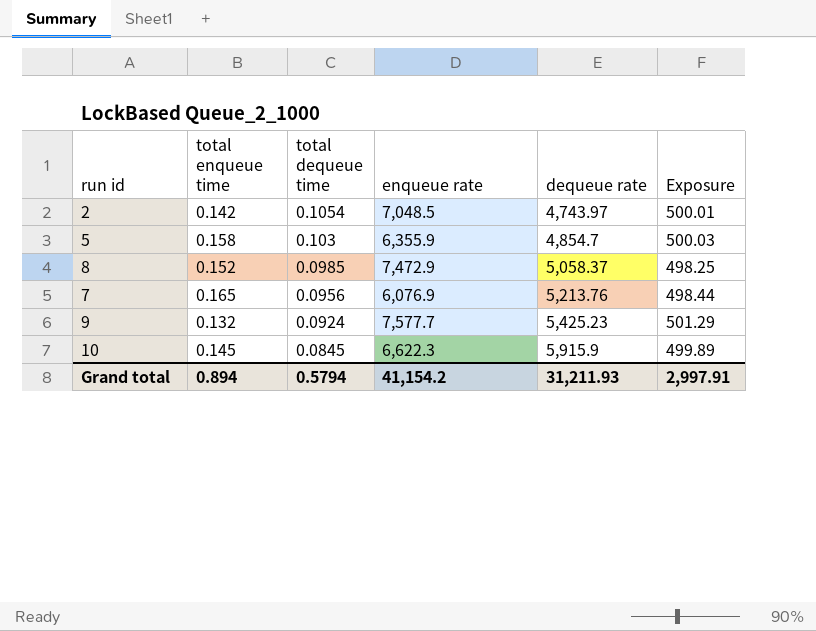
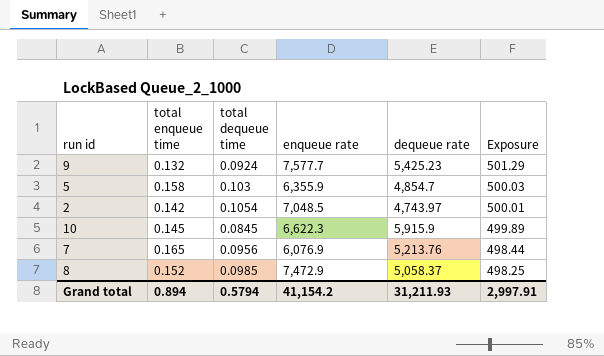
row order: total dequeue time descending -> Exposure descending

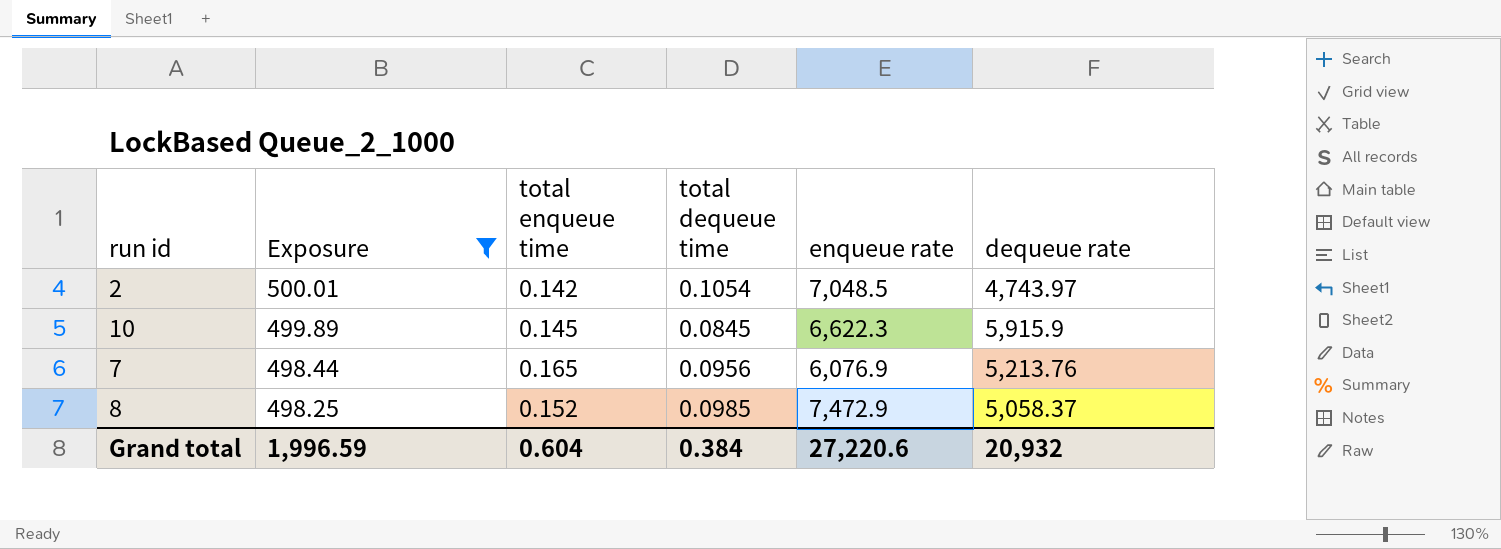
filter: none -> Exposure <= 500.01
column Exposure | position: 6 -> 2
Grand total | Exposure: 2,997.91 -> 1,996.59
Grand total | total enqueue time: 0.894 -> 0.604
Grand total | total dequeue time: 0.5794 -> 0.384
Grand total | enqueue rate: 41,154.2 -> 27,220.6
Grand total | dequeue rate: 31,211.93 -> 20,932

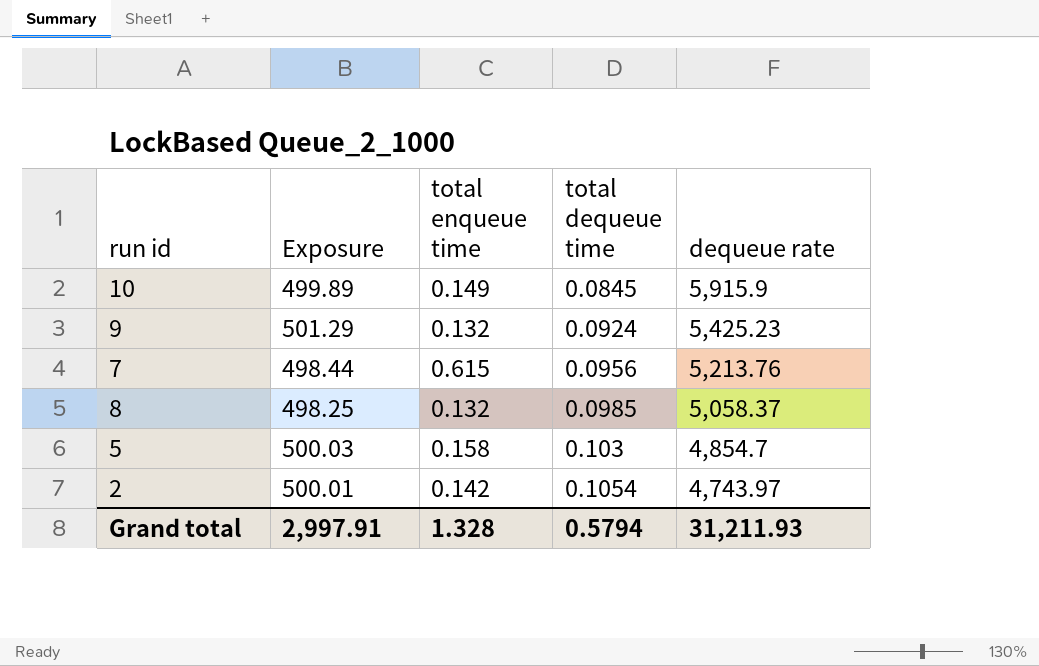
filter: Exposure <= 500.01 -> none
row order: Exposure descending -> total dequeue time ascending
column enqueue rate | position: 5 -> none
10 | total enqueue time: 0.145 -> 0.149
7 | total enqueue time: 0.165 -> 0.615
8 | total enqueue time: 0.152 -> 0.132
Grand total | Exposure: 1,996.59 -> 2,997.91
Grand total | total enqueue time: 0.604 -> 1.328
Grand total | total dequeue time: 0.384 -> 0.5794
Grand total | dequeue rate: 20,932 -> 31,211.93

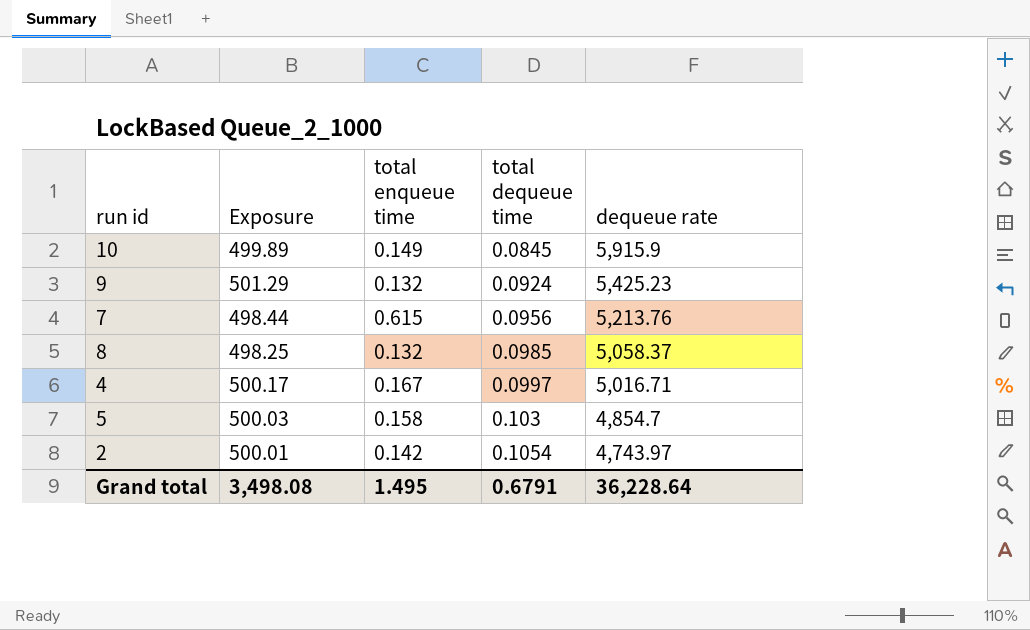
row 4: none -> 500.17 | 0.167 | 0.0997 | 5,016.71
Grand total | Exposure: 2,997.91 -> 3,498.08
Grand total | total enqueue time: 1.328 -> 1.495
Grand total | total dequeue time: 0.5794 -> 0.6791
Grand total | dequeue rate: 31,211.93 -> 36,228.64

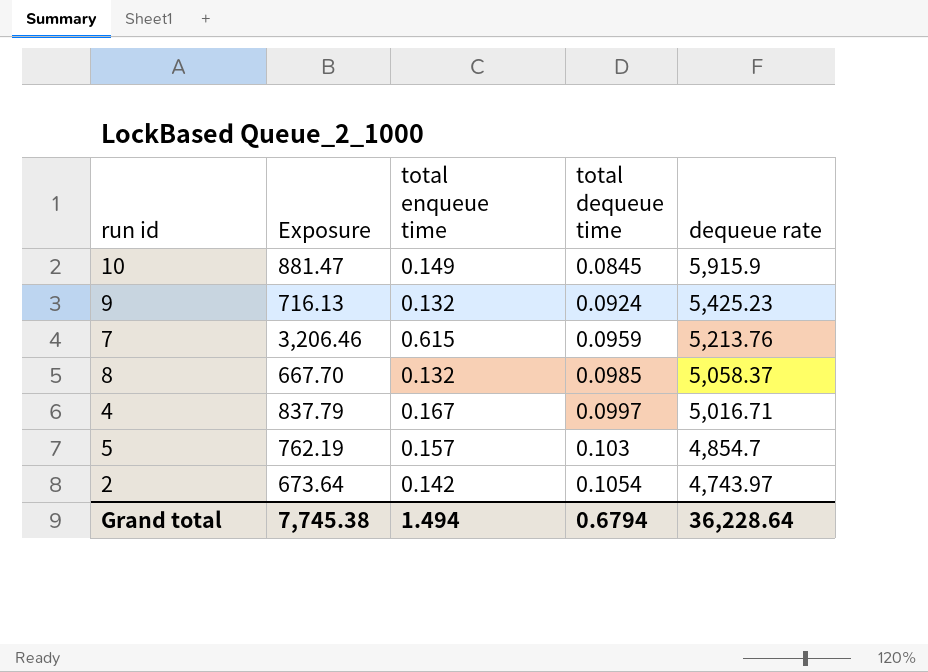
column Exposure | formula: [total dequeue time] * [dequeue rate] -> [total enqueue time] * [dequeue rate]
7 | total dequeue time: 0.0956 -> 0.0959
5 | total enqueue time: 0.158 -> 0.157
Grand total | Exposure: 3,498.08 -> 7,745.38
Grand total | total enqueue time: 1.495 -> 1.494
Grand total | total dequeue time: 0.6791 -> 0.6794

